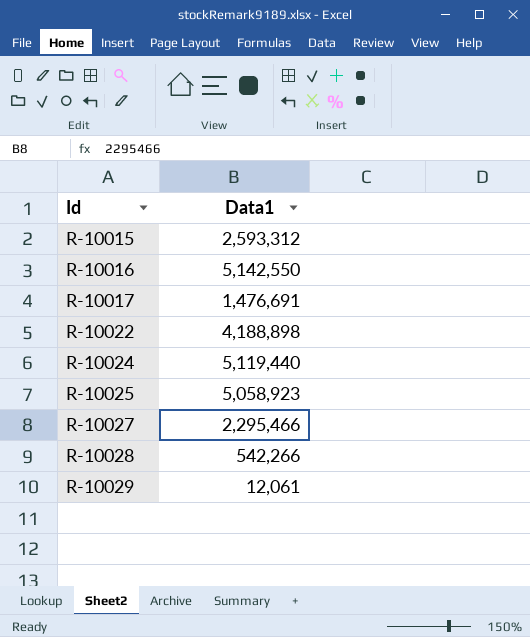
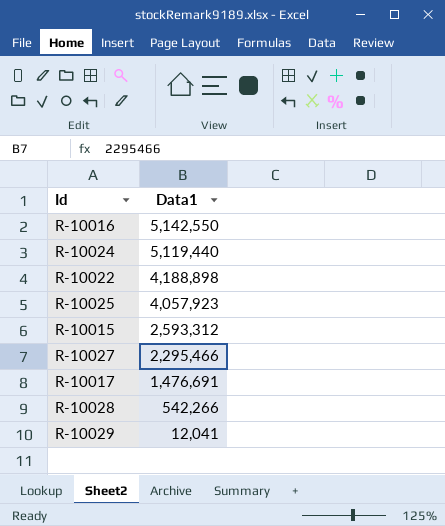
row order: Id ascending -> Data1 descending
R-10025 | Data1: 5,058,923 -> 4,057,923
R-10029 | Data1: 12,061 -> 12,041

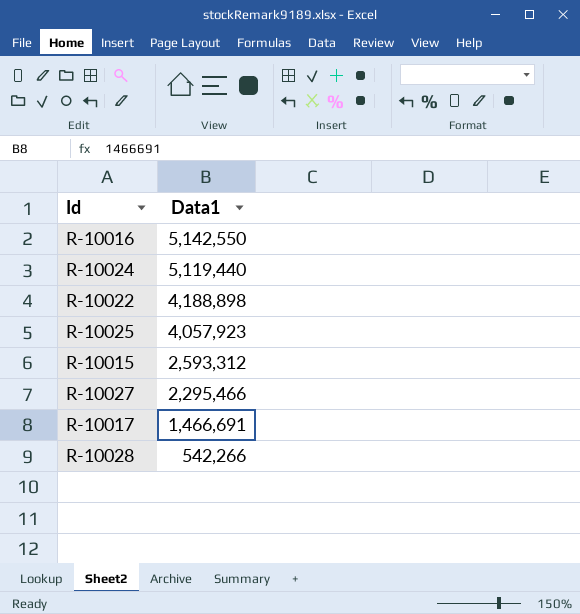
row R-10029: 12,041 -> none
R-10017 | Data1: 1,476,691 -> 1,466,691

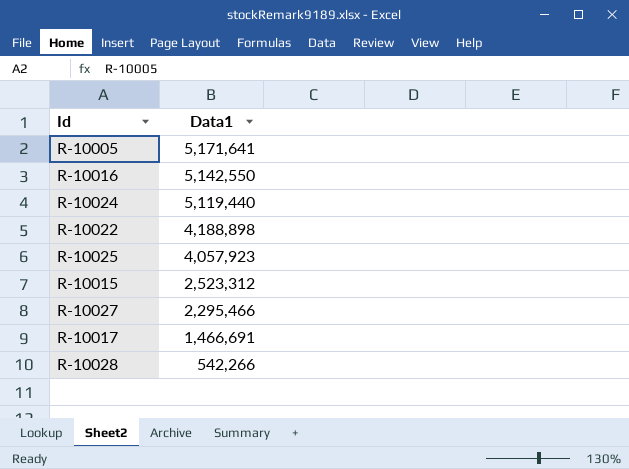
row R-10005: none -> 5,171,641
R-10015 | Data1: 2,593,312 -> 2,523,312

